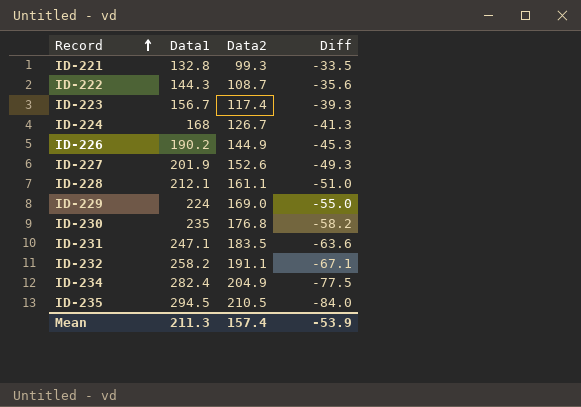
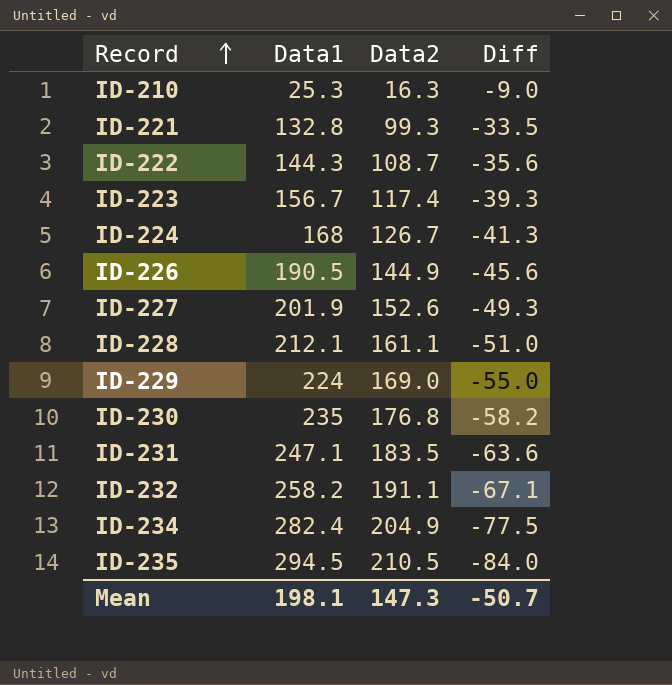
row ID-210: none -> 25.3 | 16.3 | -9.0
ID-226 | Data1: 190.2 -> 190.5
ID-226 | Diff: -45.3 -> -45.6
Mean | Data1: 211.3 -> 198.1
Mean | Data2: 157.4 -> 147.3
Mean | Diff: -53.9 -> -50.7

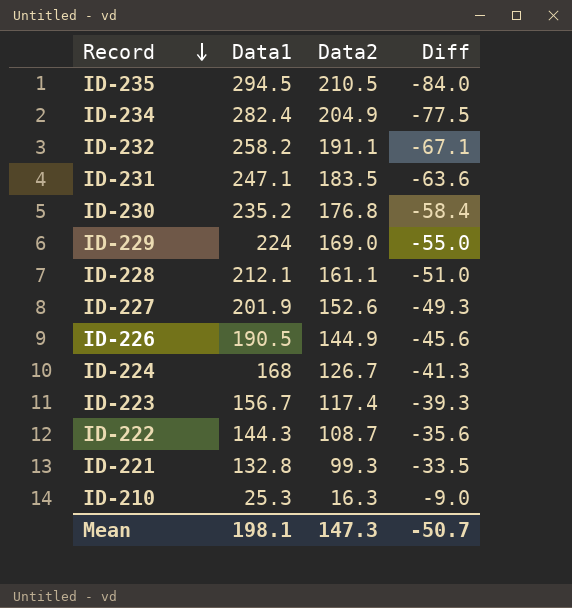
row order: Record ascending -> Record descending
ID-230 | Data1: 235 -> 235.2
ID-230 | Diff: -58.2 -> -58.4

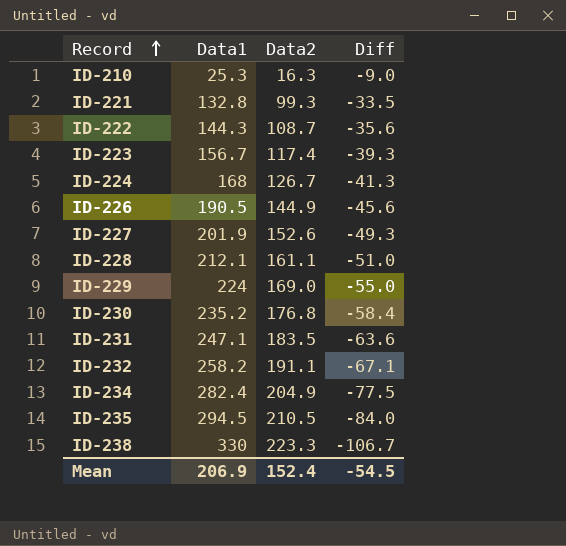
row order: Record descending -> Record ascending
row ID-238: none -> 330 | 223.3 | -106.7
Mean | Data1: 198.1 -> 206.9
Mean | Data2: 147.3 -> 152.4
Mean | Diff: -50.7 -> -54.5

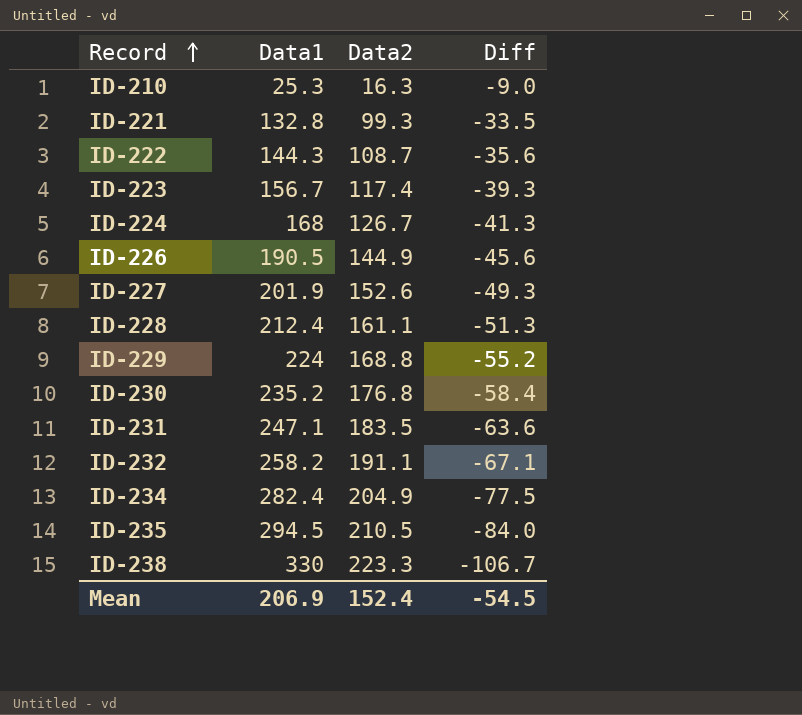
ID-228 | Data1: 212.1 -> 212.4
ID-228 | Diff: -51.0 -> -51.3
ID-229 | Data2: 169.0 -> 168.8
ID-229 | Diff: -55.0 -> -55.2

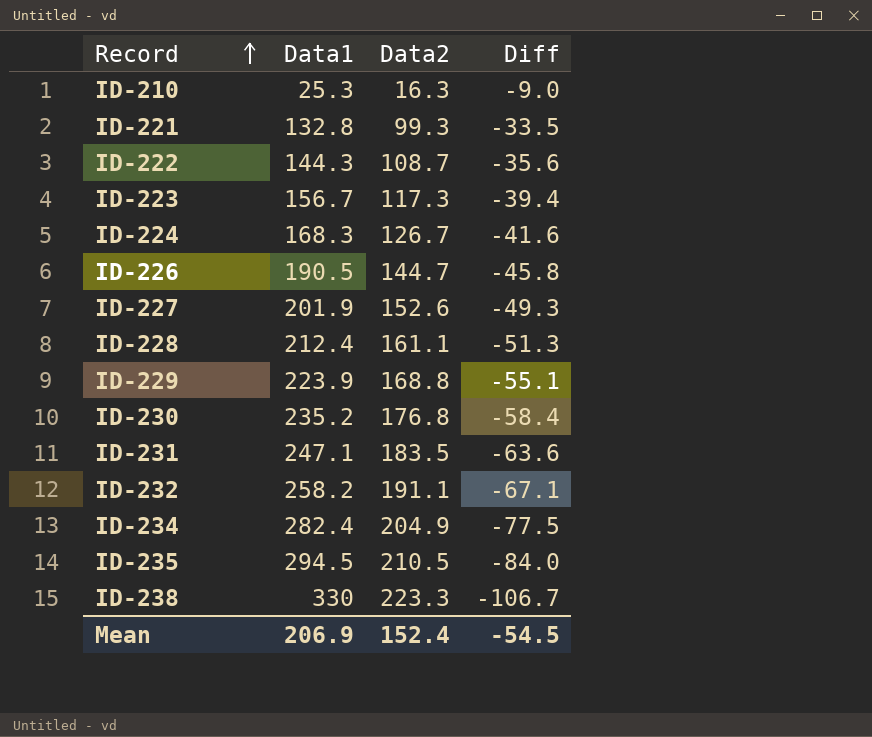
ID-223 | Data2: 117.4 -> 117.3
ID-223 | Diff: -39.3 -> -39.4
ID-224 | Data1: 168 -> 168.3
ID-224 | Diff: -41.3 -> -41.6
ID-226 | Data2: 144.9 -> 144.7
ID-226 | Diff: -45.6 -> -45.8
ID-229 | Data1: 224 -> 223.9
ID-229 | Diff: -55.2 -> -55.1

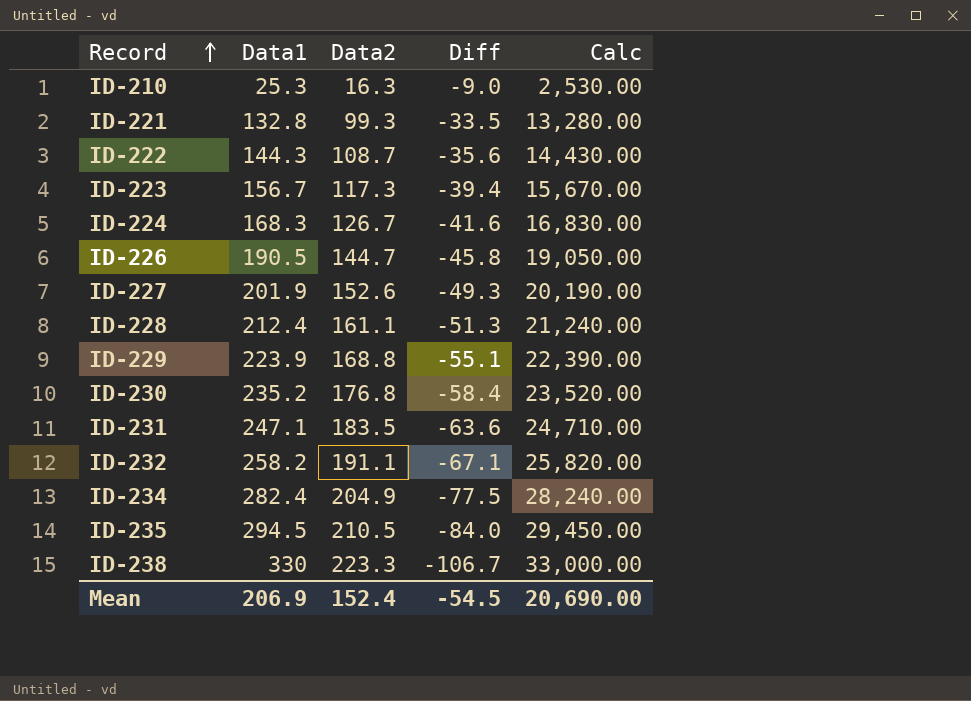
column Calc | formula: none -> [Data1] * 100

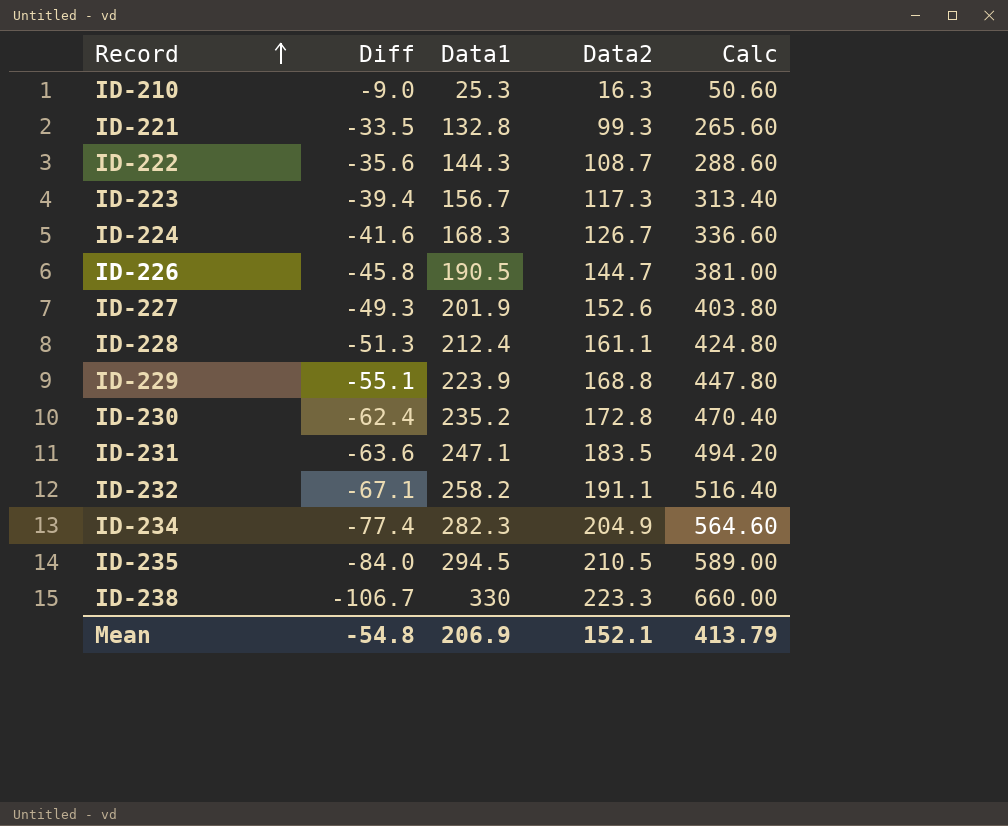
column Diff | position: 4 -> 2
column Calc | formula: [Data1] * 100 -> [Data1] * 2
ID-230 | Diff: -58.4 -> -62.4
ID-230 | Data2: 176.8 -> 172.8
ID-234 | Diff: -77.5 -> -77.4
ID-234 | Data1: 282.4 -> 282.3
Mean | Diff: -54.5 -> -54.8
Mean | Data2: 152.4 -> 152.1
Mean | Calc: 20,690.00 -> 413.79

